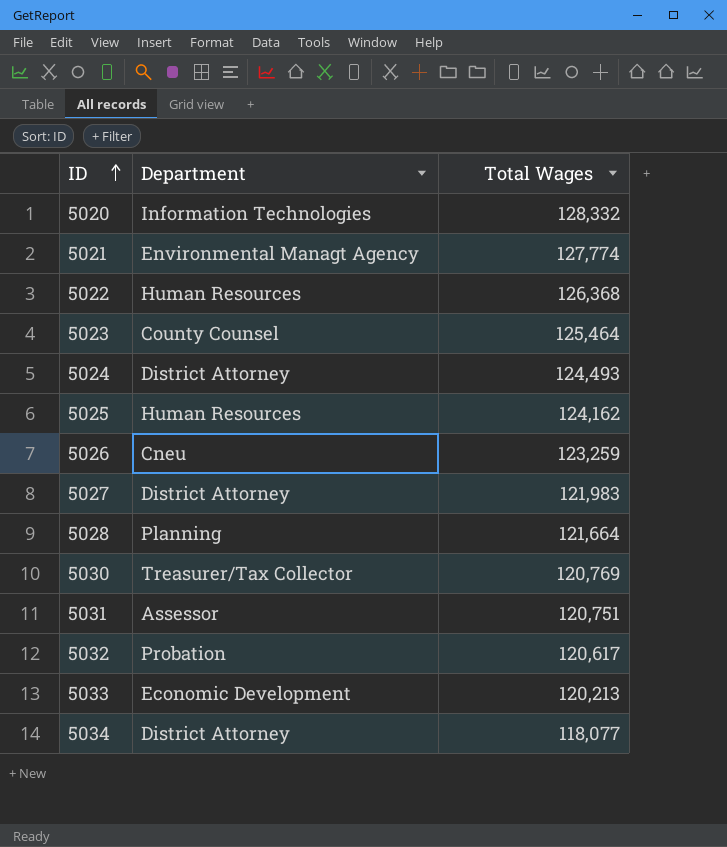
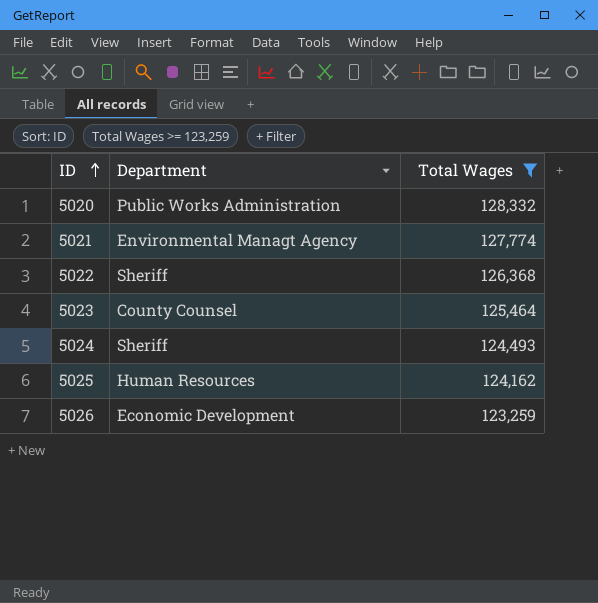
filter: none -> Total Wages >= 123,259
5020 | Department: Information Technologies -> Public Works Administration
5022 | Department: Human Resources -> Sheriff
5024 | Department: District Attorney -> Sheriff
5026 | Department: Cneu -> Economic Development

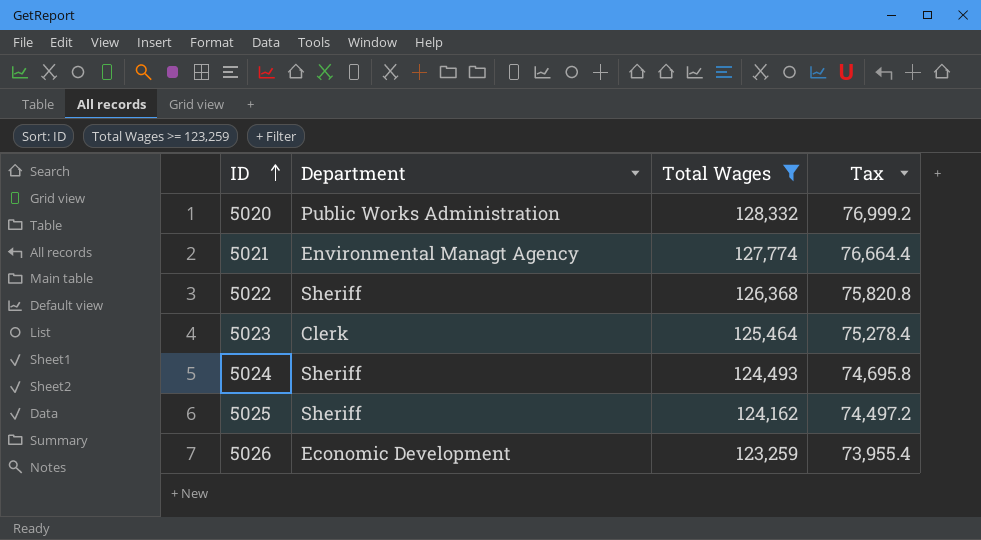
column Tax | formula: none -> [Total Wages] * 0.6
5023 | Department: County Counsel -> Clerk
5025 | Department: Human Resources -> Sheriff

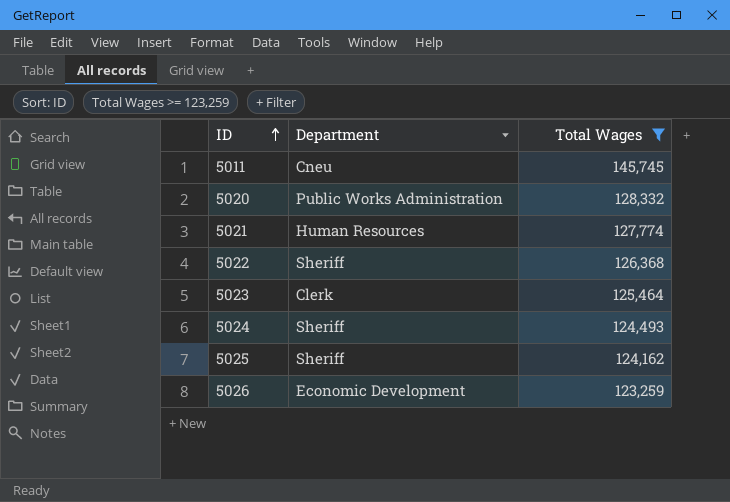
column Tax | formula: [Total Wages] * 0.6 -> none
row 5011: none -> Cneu | 145,745
5021 | Department: Environmental Managt Agency -> Human Resources

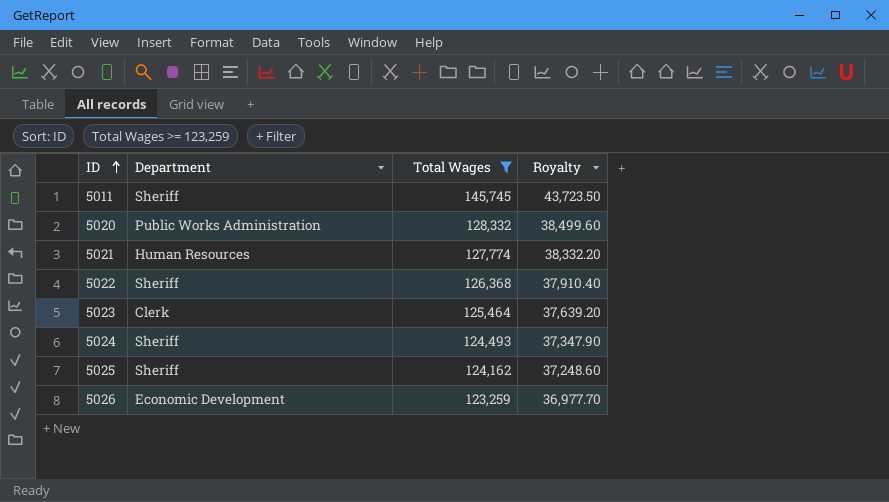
column Royalty | formula: none -> [Total Wages] * 0.3
5011 | Department: Cneu -> Sheriff

